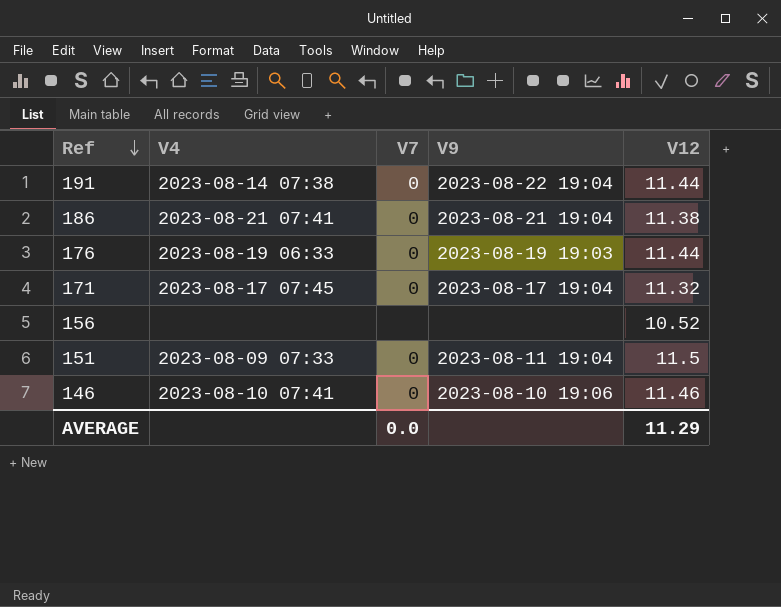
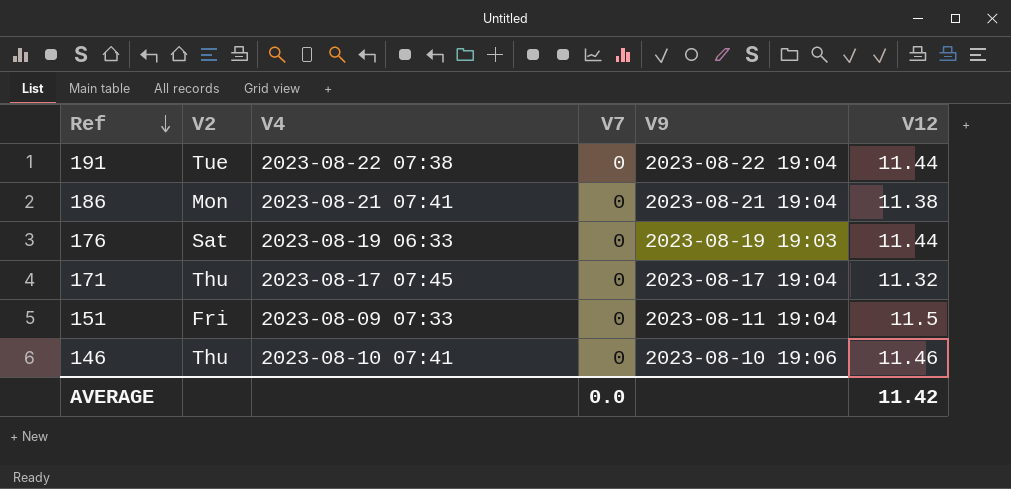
column V2 | position: none -> 2
row 156: none | none | none | 10.52 -> none
191 | V4: 2023-08-14 07:38 -> 2023-08-22 07:38
AVERAGE | V12: 11.29 -> 11.42

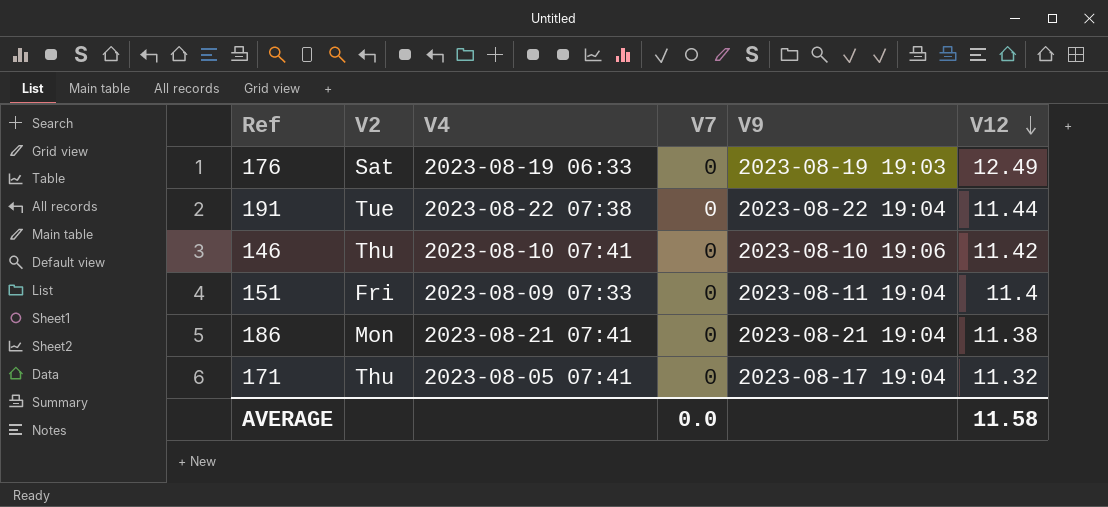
row order: Ref descending -> V12 descending
176 | V12: 11.44 -> 12.49
146 | V12: 11.46 -> 11.42
151 | V12: 11.5 -> 11.4
171 | V4: 2023-08-17 07:45 -> 2023-08-05 07:41
AVERAGE | V12: 11.42 -> 11.58

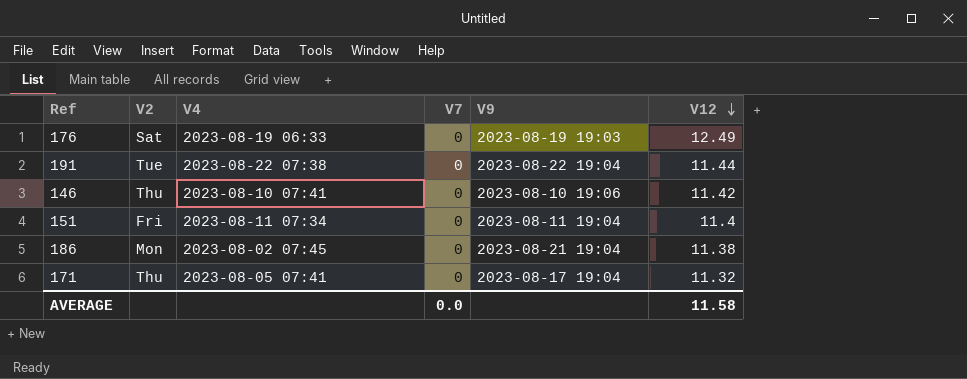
151 | V4: 2023-08-09 07:33 -> 2023-08-11 07:34
186 | V4: 2023-08-21 07:41 -> 2023-08-02 07:45

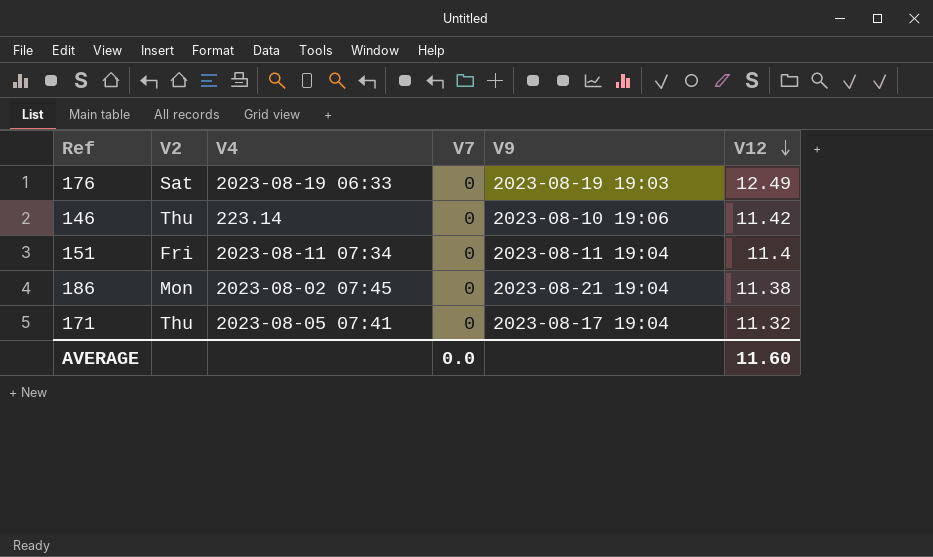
row 191: Tue | 2023-08-22 07:38 | 0 | 2023-08-22 19:04 | 11.44 -> none
146 | V4: 2023-08-10 07:41 -> 223.14
AVERAGE | V12: 11.58 -> 11.60

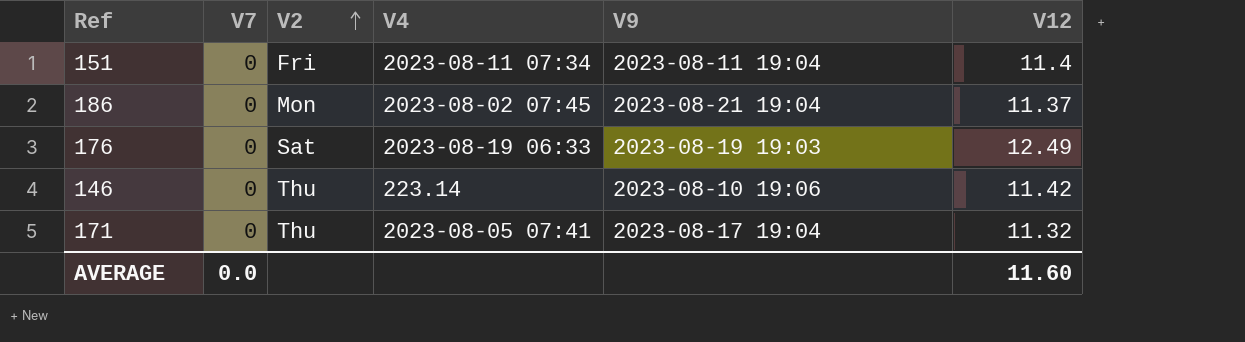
row order: V12 descending -> V2 ascending
column V7 | position: 4 -> 2
186 | V12: 11.38 -> 11.37

